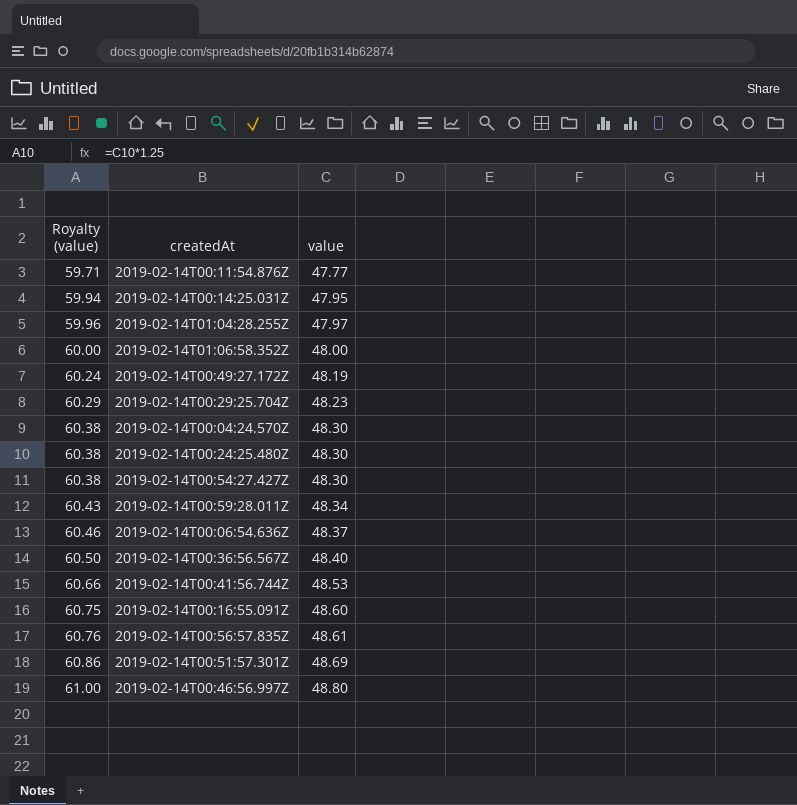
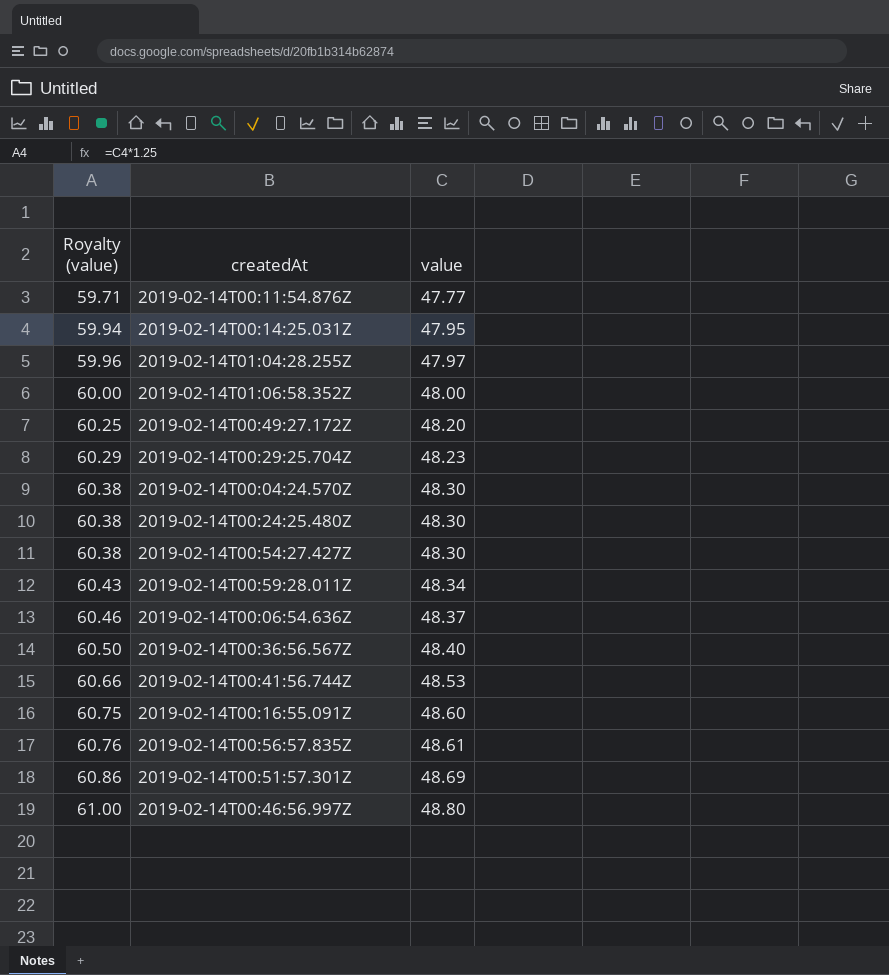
2019-02-14T00:49:27.172Z | Royalty (value): 60.24 -> 60.25
2019-02-14T00:49:27.172Z | value: 48.19 -> 48.20

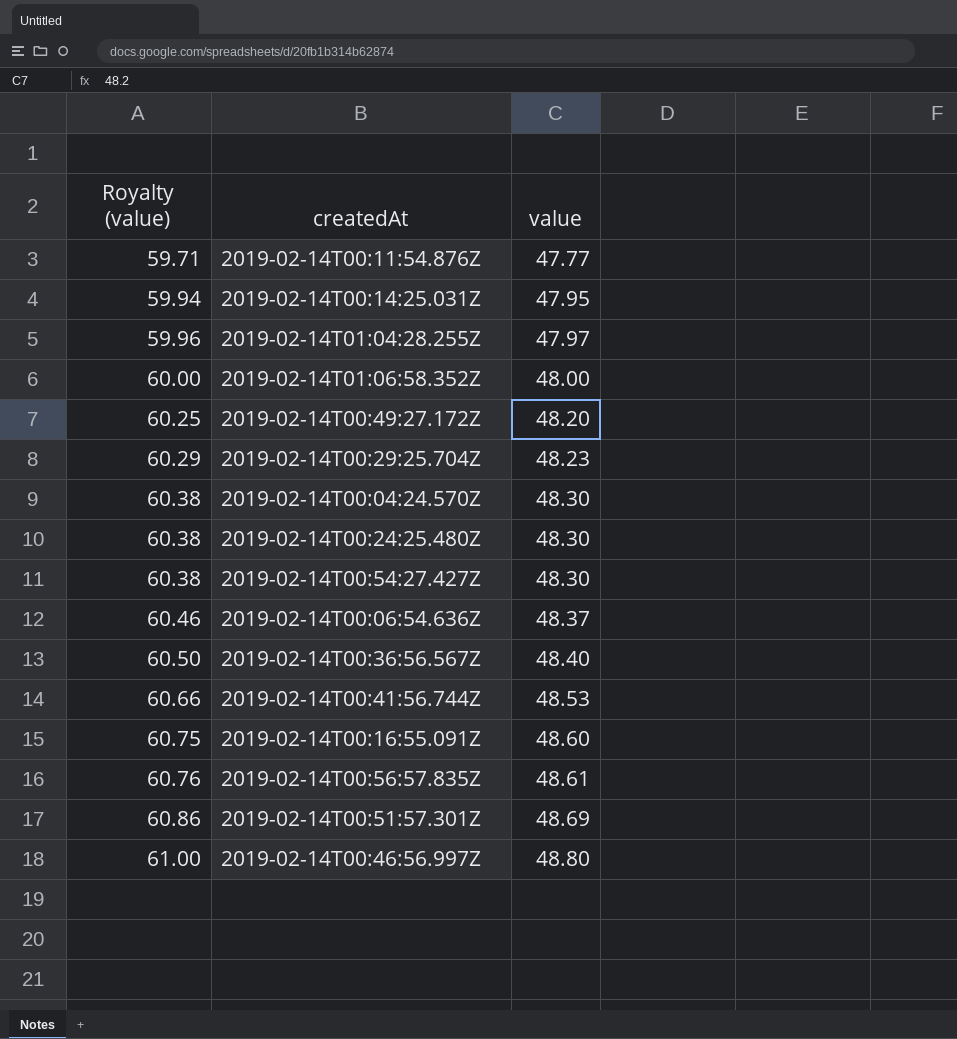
row 2019-02-14T00:59:28.011Z: 60.43 | 48.34 -> none

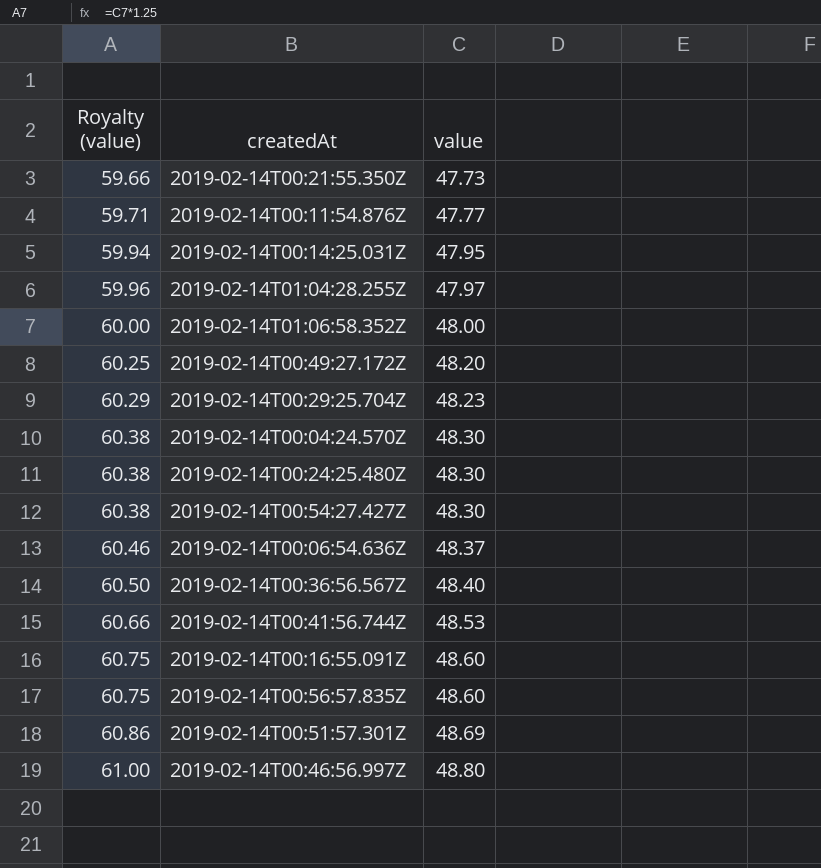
row 2019-02-14T00:21:55.350Z: none -> 59.66 | 47.73
2019-02-14T00:56:57.835Z | Royalty (value): 60.76 -> 60.75
2019-02-14T00:56:57.835Z | value: 48.61 -> 48.60

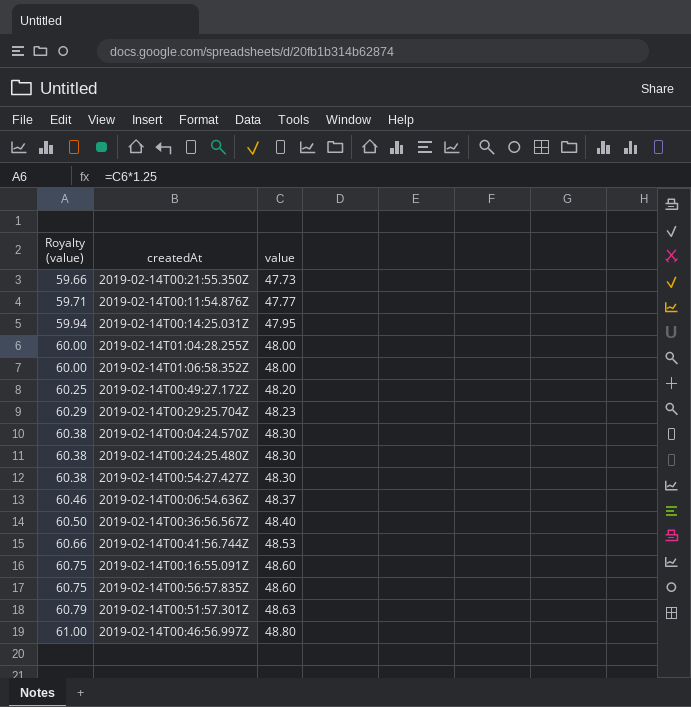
2019-02-14T01:04:28.255Z | Royalty (value): 59.96 -> 60.00
2019-02-14T01:04:28.255Z | value: 47.97 -> 48.00
2019-02-14T00:51:57.301Z | Royalty (value): 60.86 -> 60.79
2019-02-14T00:51:57.301Z | value: 48.69 -> 48.63

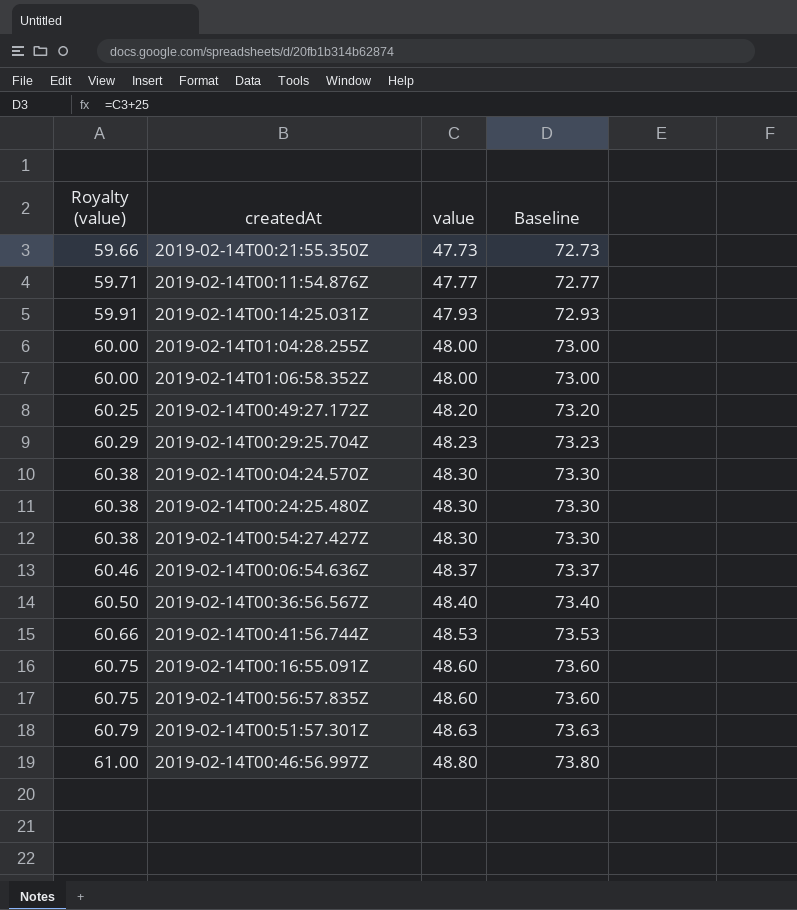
column Baseline | formula: none -> [value] + 25
2019-02-14T00:14:25.031Z | Royalty (value): 59.94 -> 59.91
2019-02-14T00:14:25.031Z | value: 47.95 -> 47.93

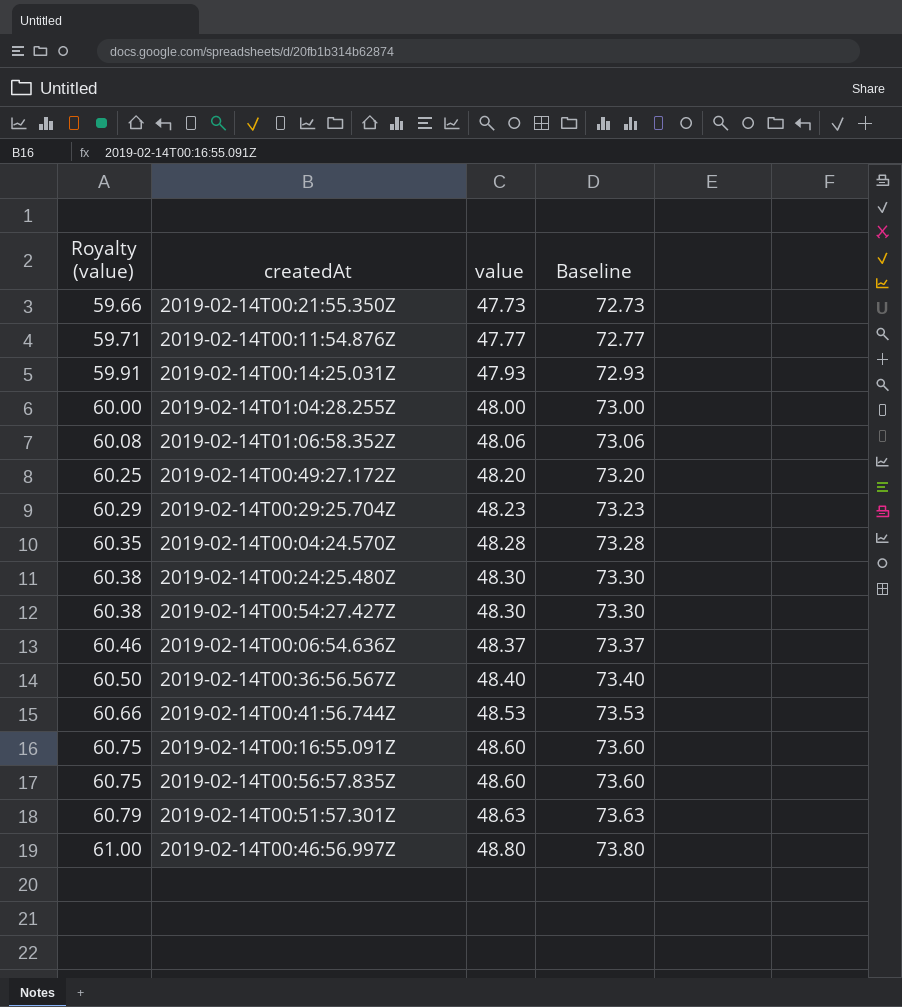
2019-02-14T01:06:58.352Z | Royalty (value): 60.00 -> 60.08
2019-02-14T01:06:58.352Z | value: 48.00 -> 48.06
2019-02-14T01:06:58.352Z | Baseline: 73.00 -> 73.06
2019-02-14T00:04:24.570Z | Royalty (value): 60.38 -> 60.35
2019-02-14T00:04:24.570Z | value: 48.30 -> 48.28
2019-02-14T00:04:24.570Z | Baseline: 73.30 -> 73.28

